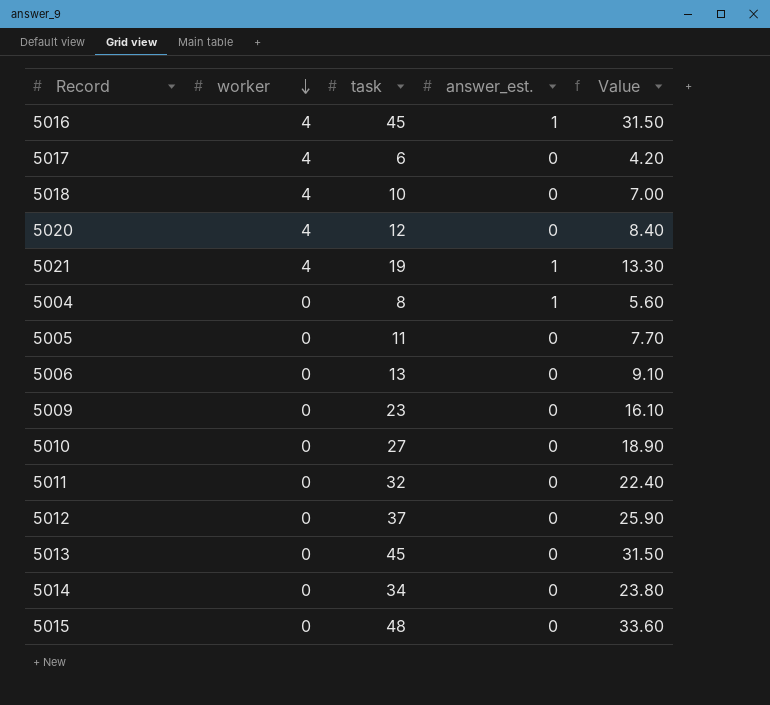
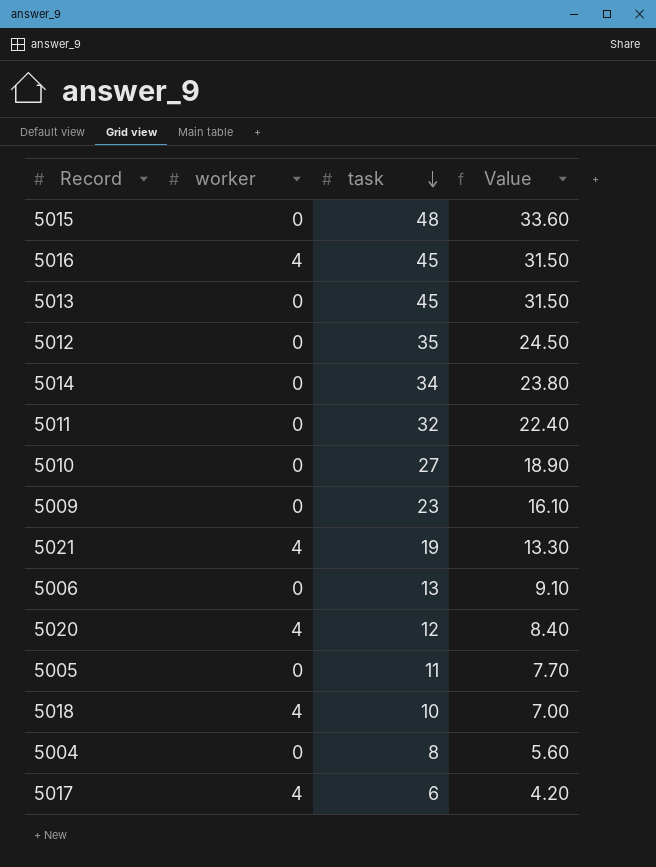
row order: worker descending -> task descending
column answer_est. | position: 4 -> none
5012 | task: 37 -> 35
5012 | Value: 25.90 -> 24.50

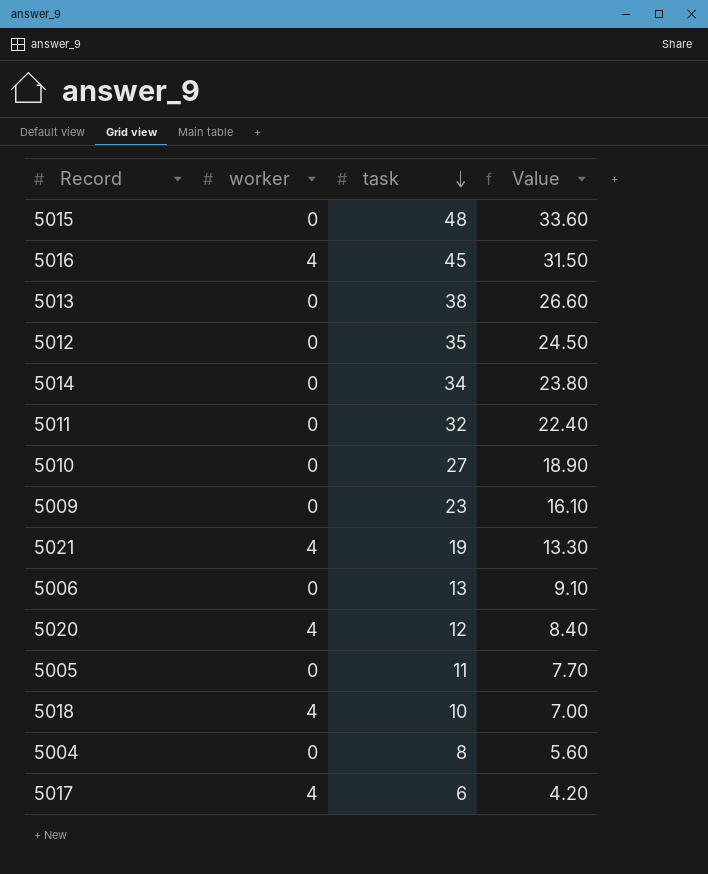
5013 | task: 45 -> 38
5013 | Value: 31.50 -> 26.60

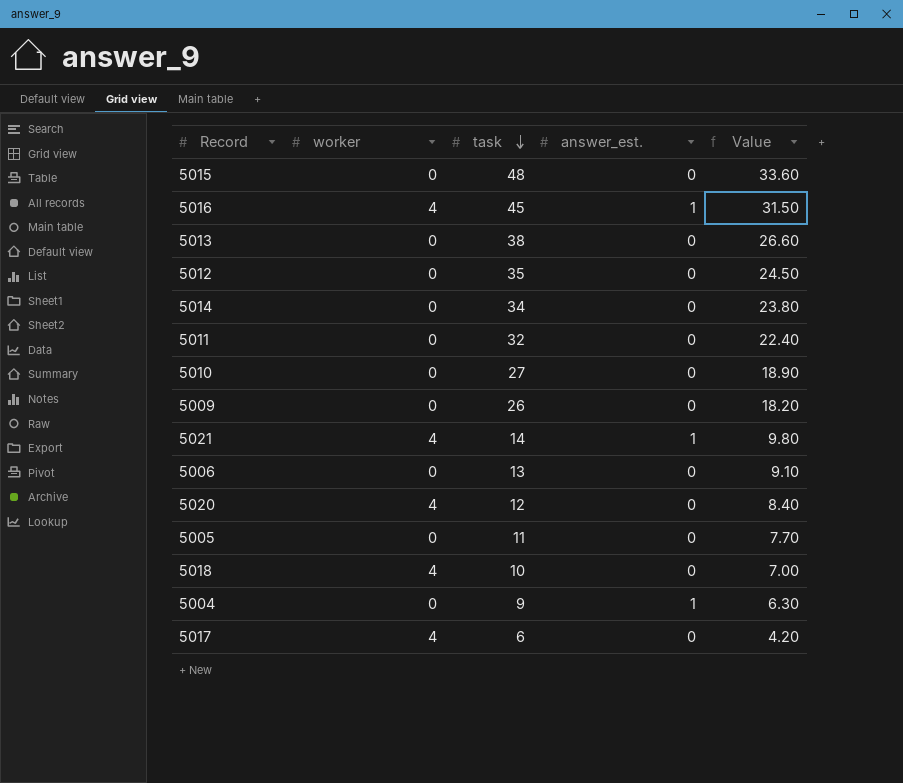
column answer_est. | position: none -> 4
5009 | task: 23 -> 26
5009 | Value: 16.10 -> 18.20
5021 | task: 19 -> 14
5021 | Value: 13.30 -> 9.80
5004 | task: 8 -> 9
5004 | Value: 5.60 -> 6.30

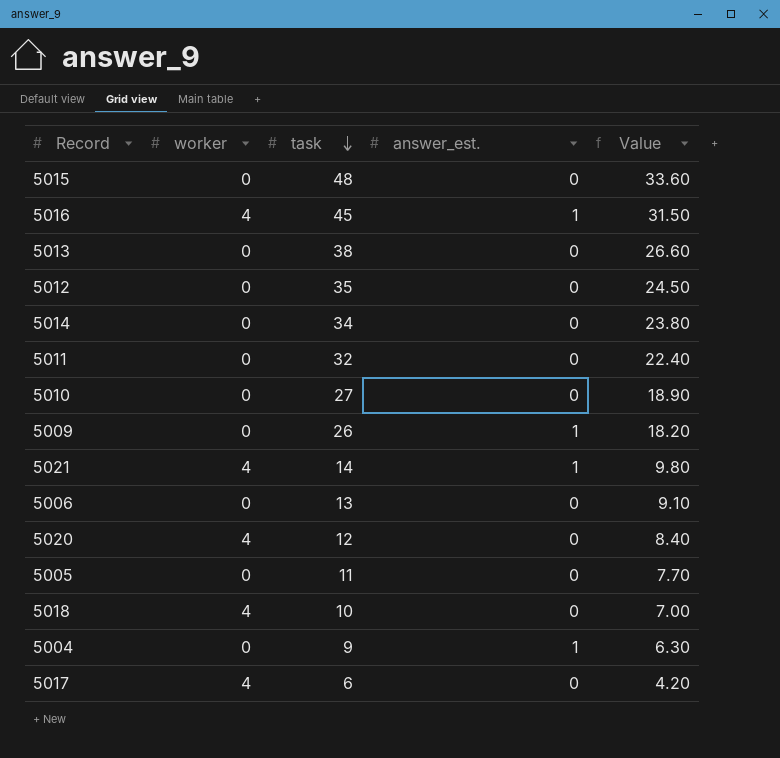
5009 | answer_est.: 0 -> 1

